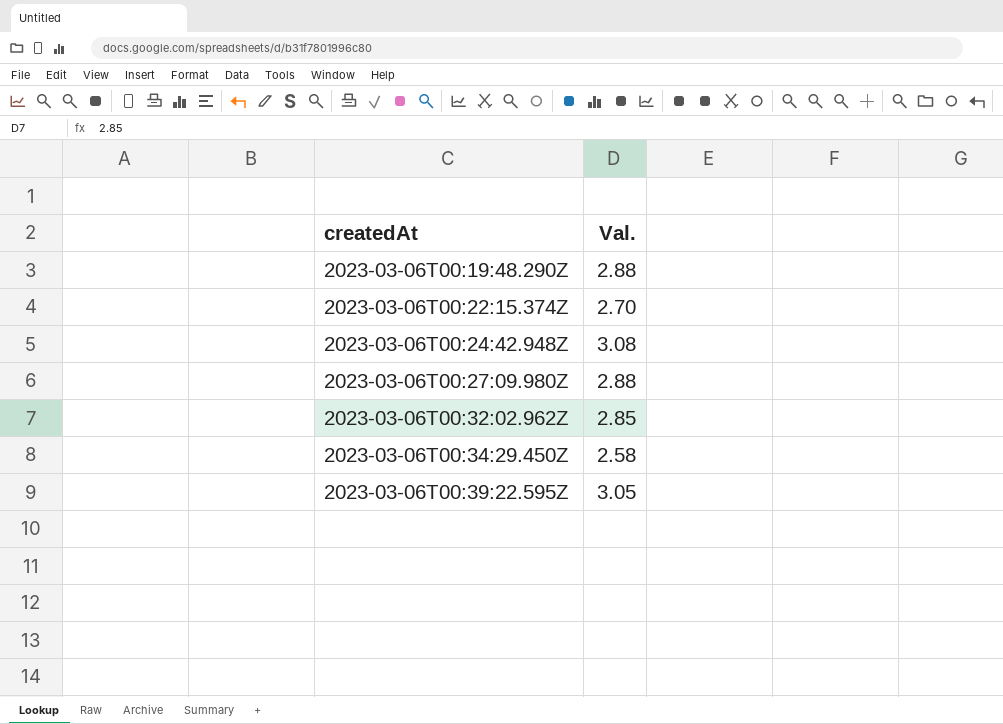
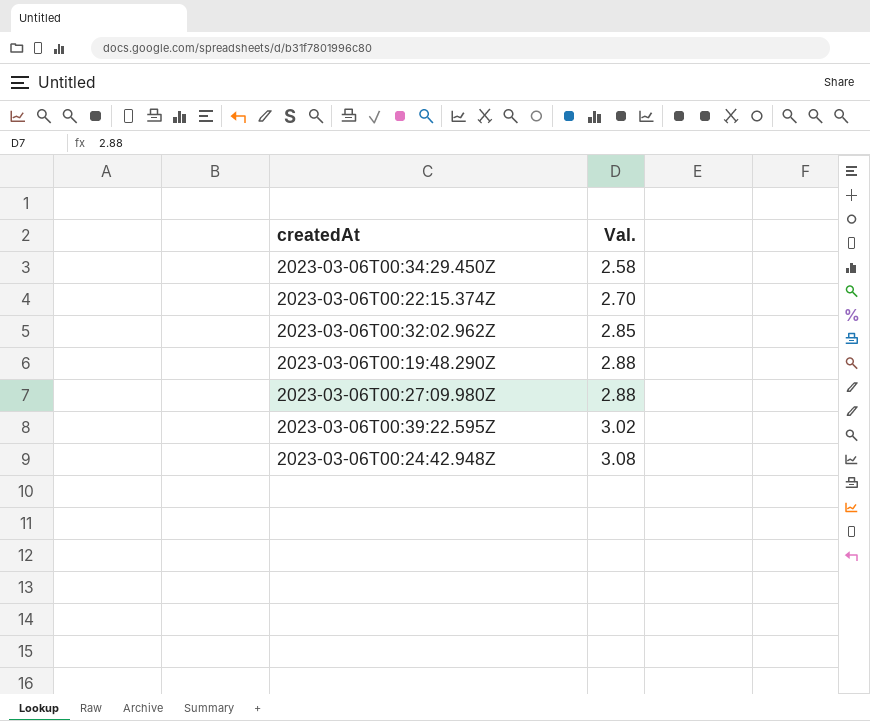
row order: createdAt ascending -> Val. ascending
2023-03-06T00:39:22.595Z | Val.: 3.05 -> 3.02

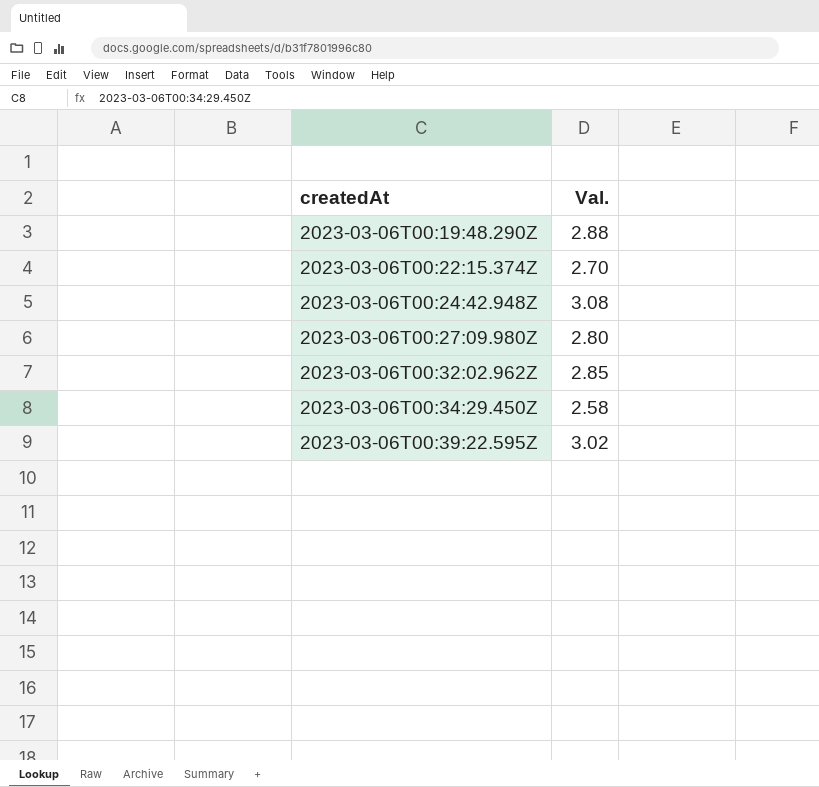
row order: Val. ascending -> createdAt ascending
2023-03-06T00:27:09.980Z | Val.: 2.88 -> 2.80

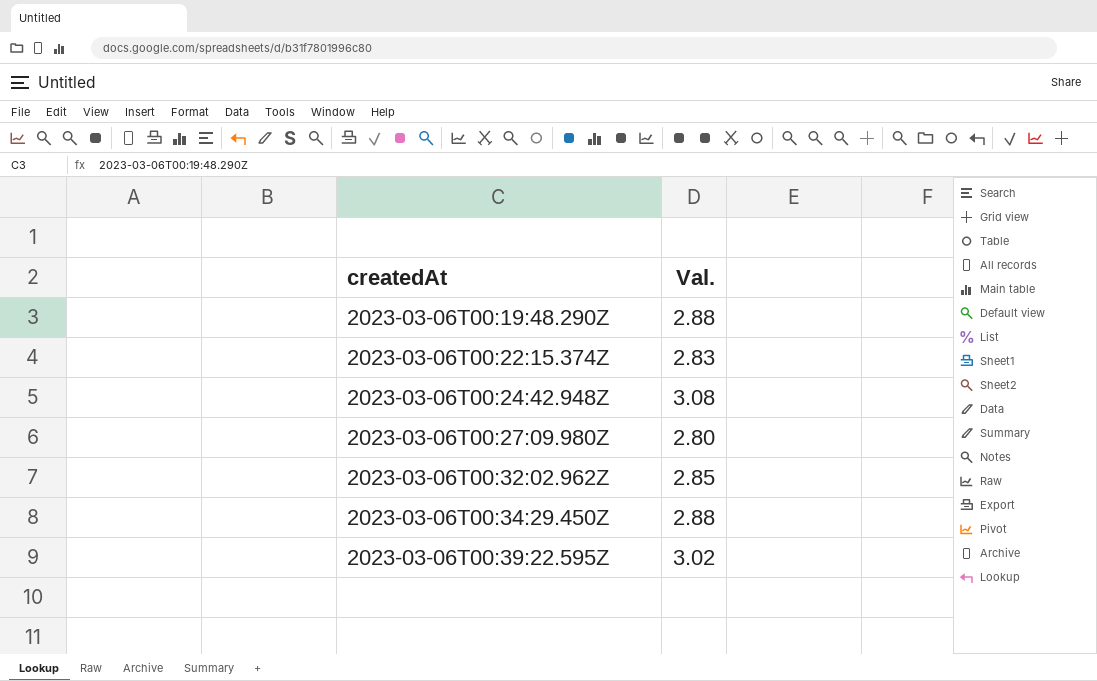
2023-03-06T00:22:15.374Z | Val.: 2.70 -> 2.83
2023-03-06T00:34:29.450Z | Val.: 2.58 -> 2.88

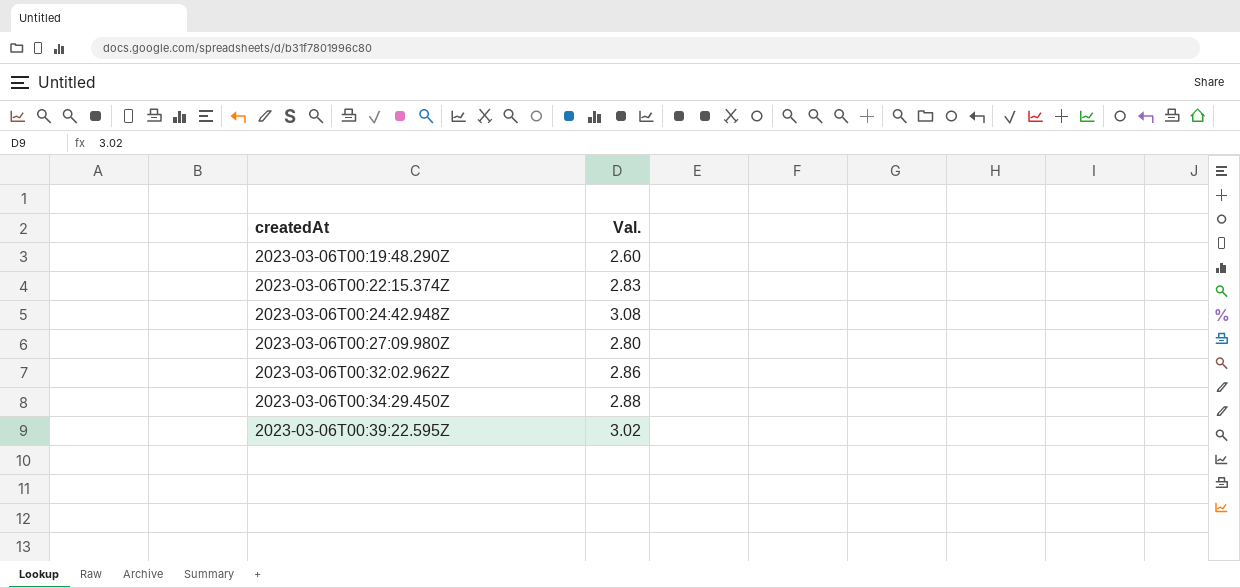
2023-03-06T00:19:48.290Z | Val.: 2.88 -> 2.60
2023-03-06T00:32:02.962Z | Val.: 2.85 -> 2.86

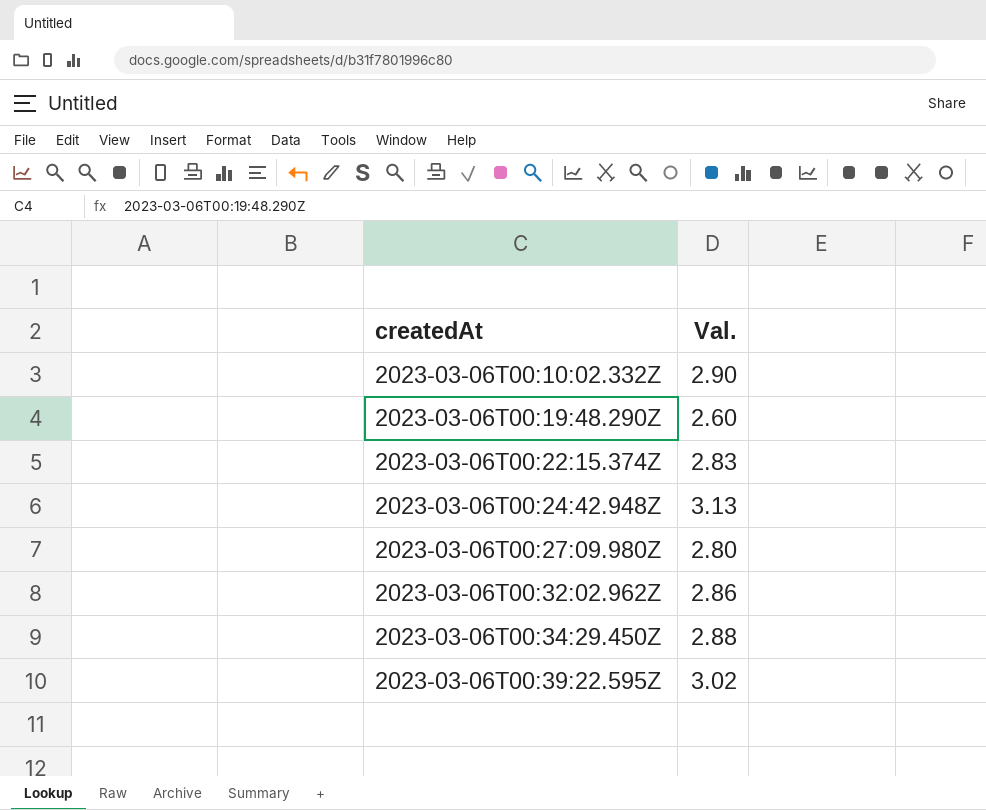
row 2023-03-06T00:10:02.332Z: none -> 2.90
2023-03-06T00:24:42.948Z | Val.: 3.08 -> 3.13

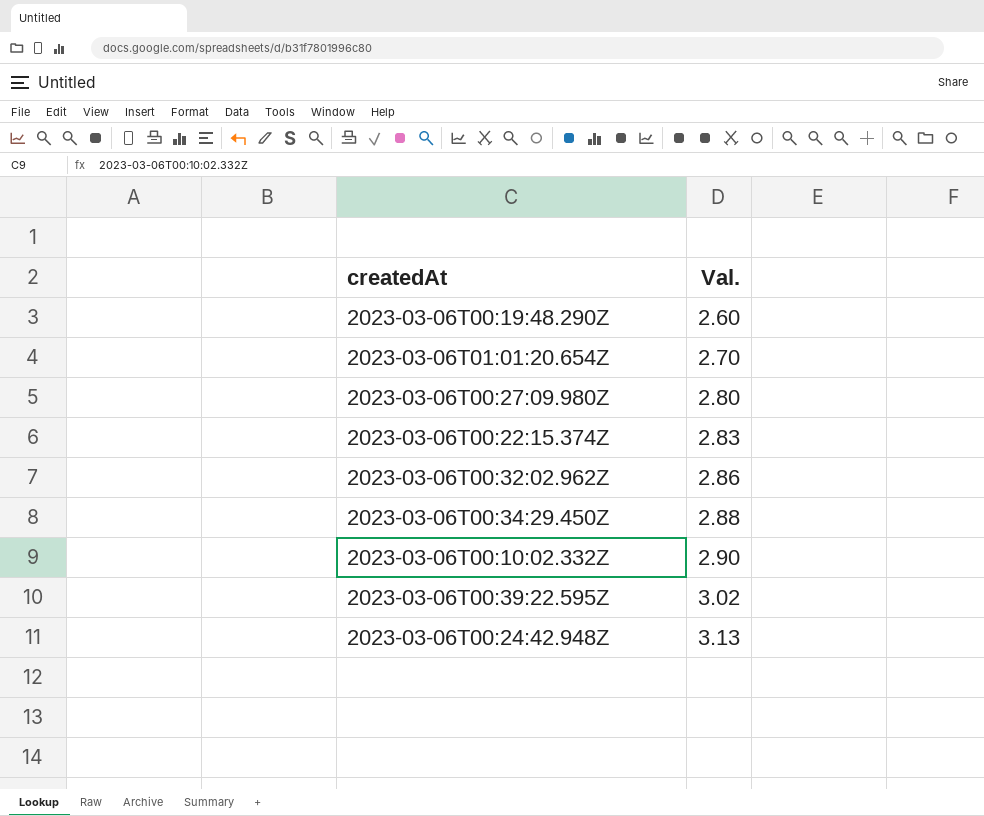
row order: createdAt ascending -> Val. ascending
row 2023-03-06T01:01:20.654Z: none -> 2.70

